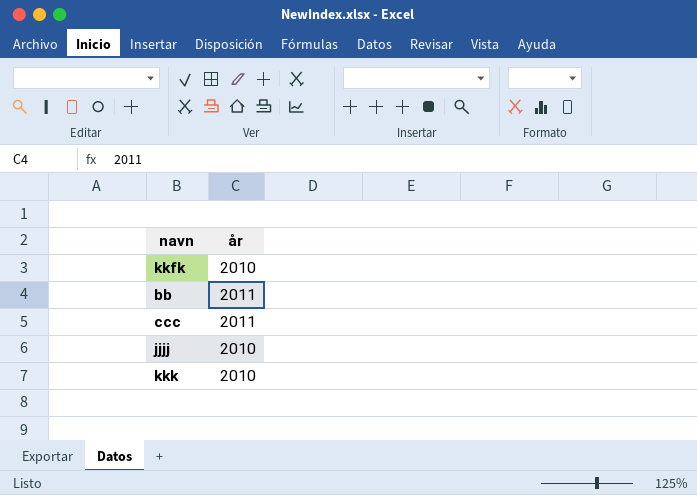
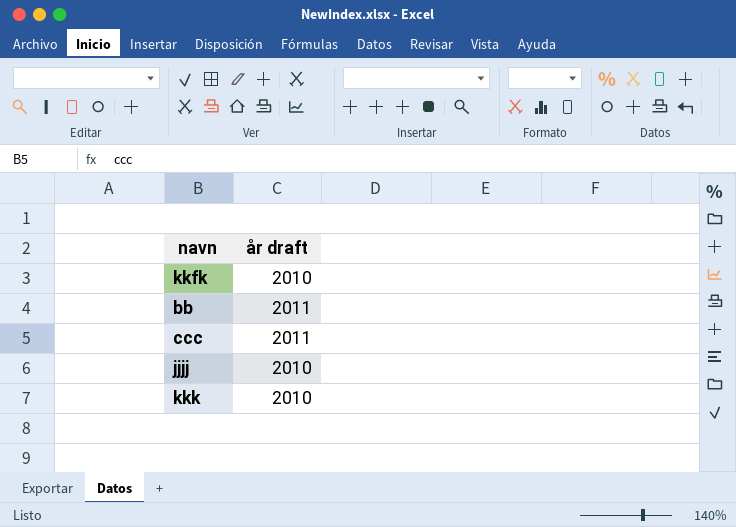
column name: år -> år draft

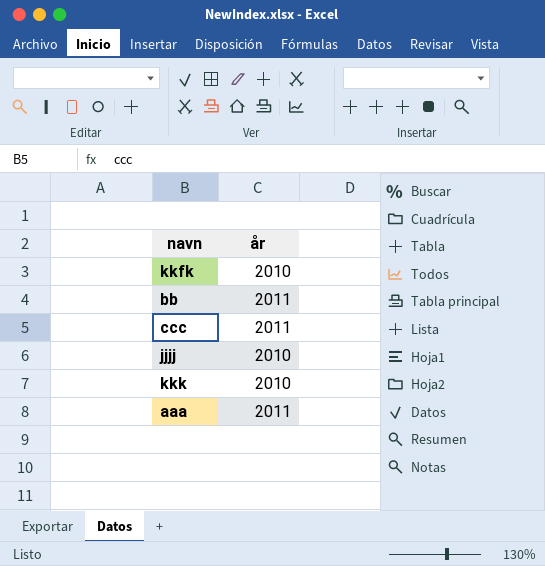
column name: år draft -> år
row aaa: none -> 2011

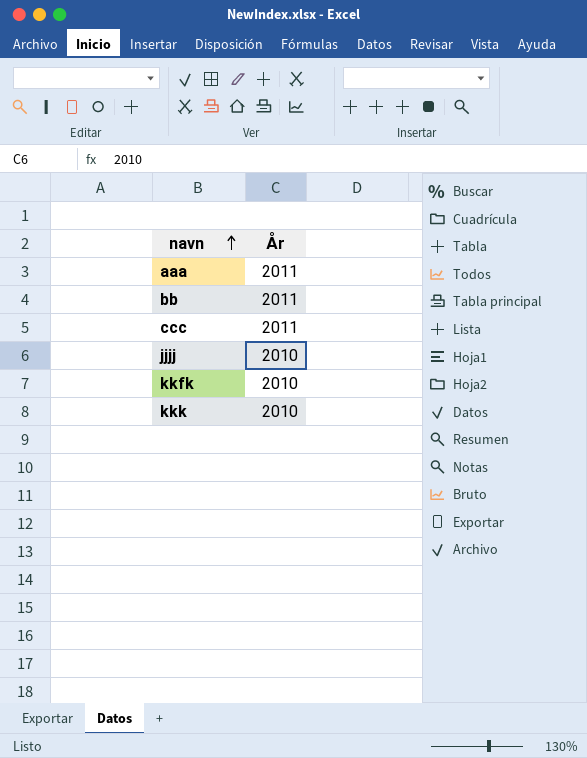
row order: none -> navn ascending
column name: år -> År

